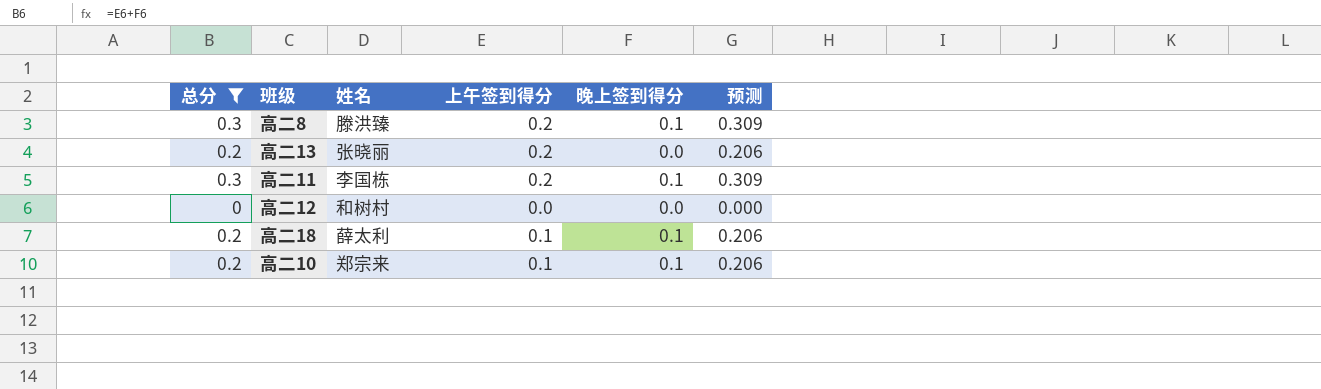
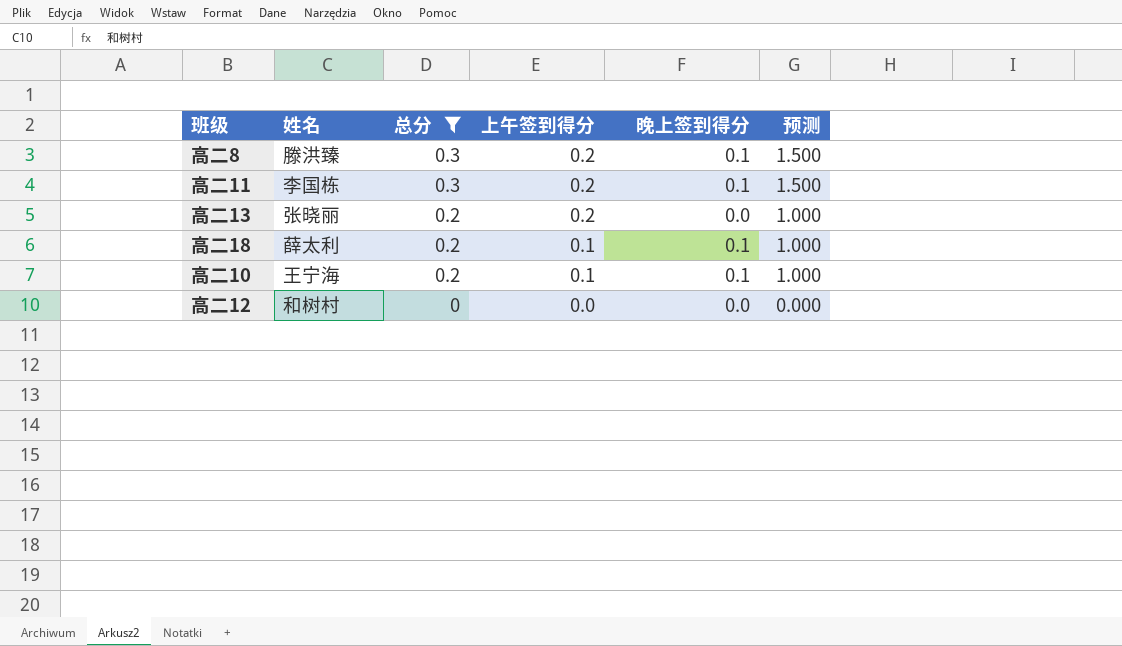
row order: none -> 总分 descending
column 总分 | position: 1 -> 3
column 预测 | formula: [总分] * 1.03 -> [总分] * 5
高二10 | 姓名: 郑宗来 -> 王宁海

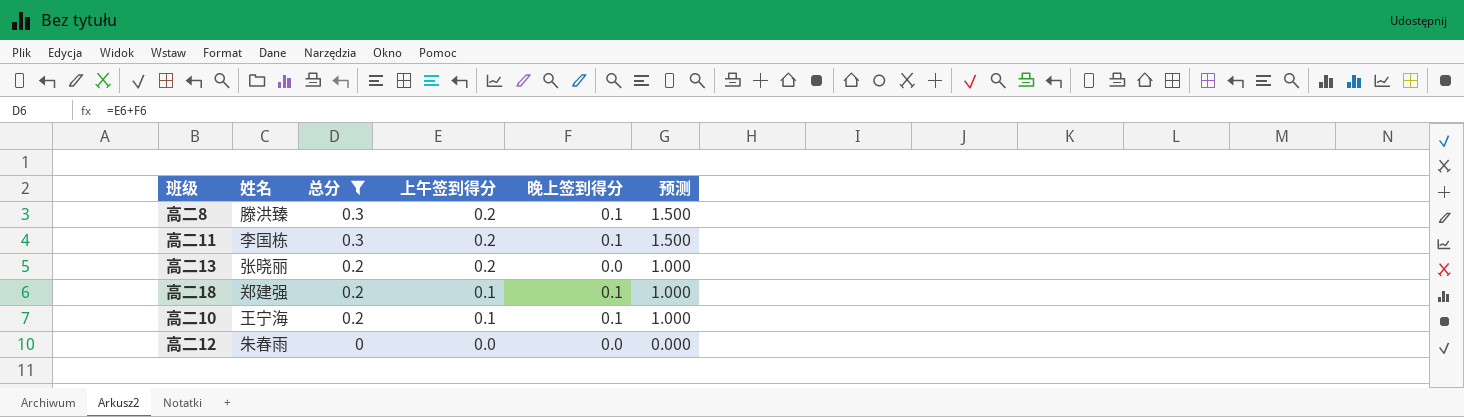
高二18 | 姓名: 薛太利 -> 郑建强
高二12 | 姓名: 和树村 -> 朱春雨

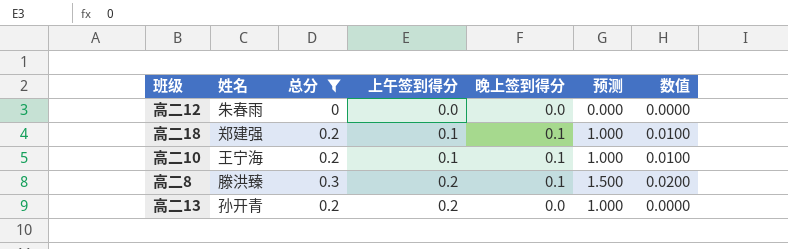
row order: 总分 descending -> 上午签到得分 ascending
column 数值 | formula: none -> [上午签到得分] * [晚上签到得分]
row 高二11: 李国栋 | 0.3 | 0.2 | 0.1 | 1.500 -> none
高二13 | 姓名: 张晓丽 -> 孙开青

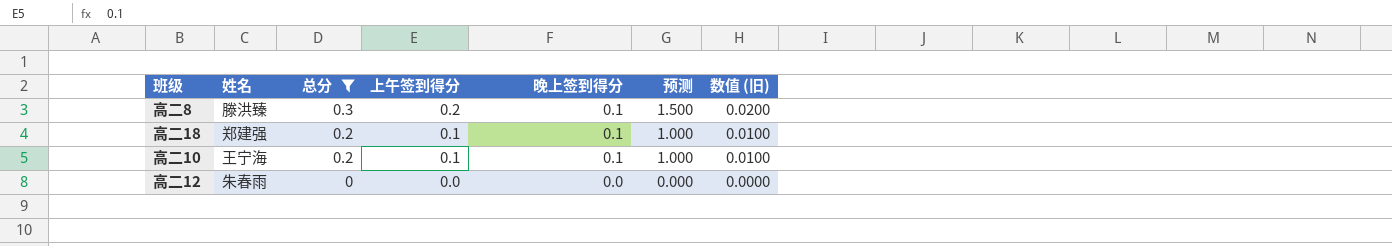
row order: 上午签到得分 ascending -> 总分 descending
column name: 数值 -> 数值 (旧)
row 高二13: 孙开青 | 0.2 | 0.2 | 0.0 | 1.000 | 0.0000 -> none

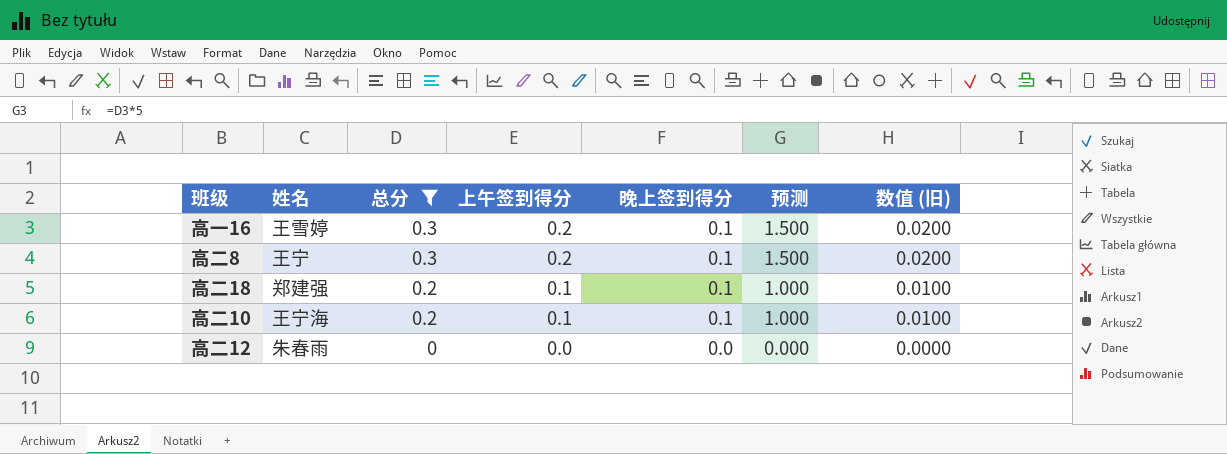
row 高一16: none -> 王雪婷 | 0.3 | 0.2 | 0.1 | 1.500 | 0.0200
高二8 | 姓名: 滕洪臻 -> 王宁

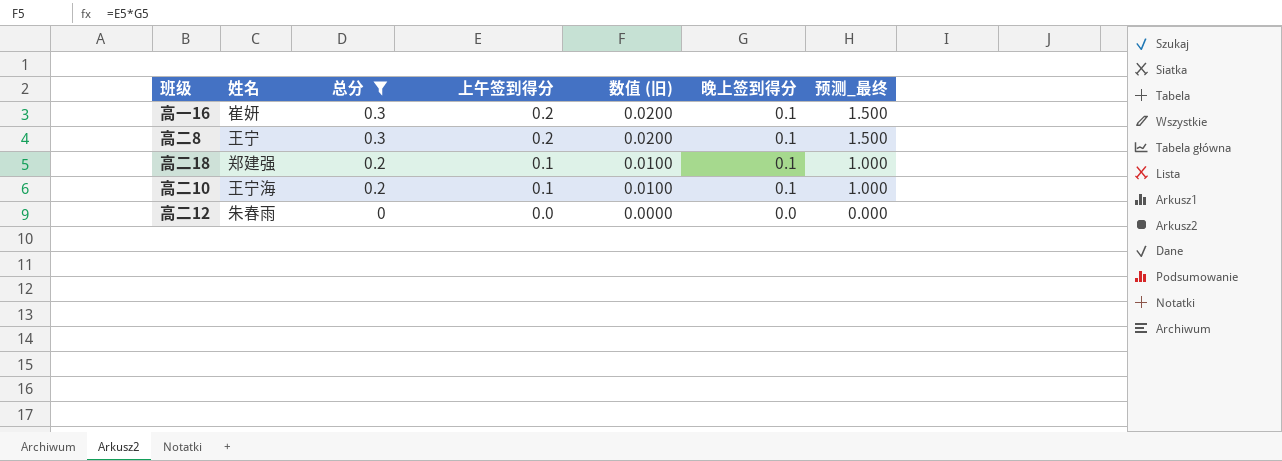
column 数值 (旧) | position: 7 -> 5
column name: 预测 -> 预测_最终
高一16 | 姓名: 王雪婷 -> 崔妍

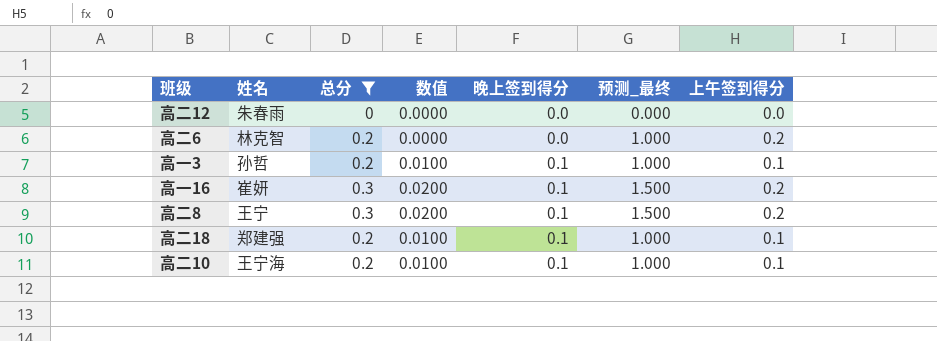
row order: 总分 descending -> 晚上签到得分 ascending
column name: 数值 (旧) -> 数值
column 上午签到得分 | position: 4 -> 7
row 高二6: none -> 林克智 | 0.2 | 0.0000 | 0.0 | 1.000 | 0.2
row 高一3: none -> 孙哲 | 0.2 | 0.0100 | 0.1 | 1.000 | 0.1

